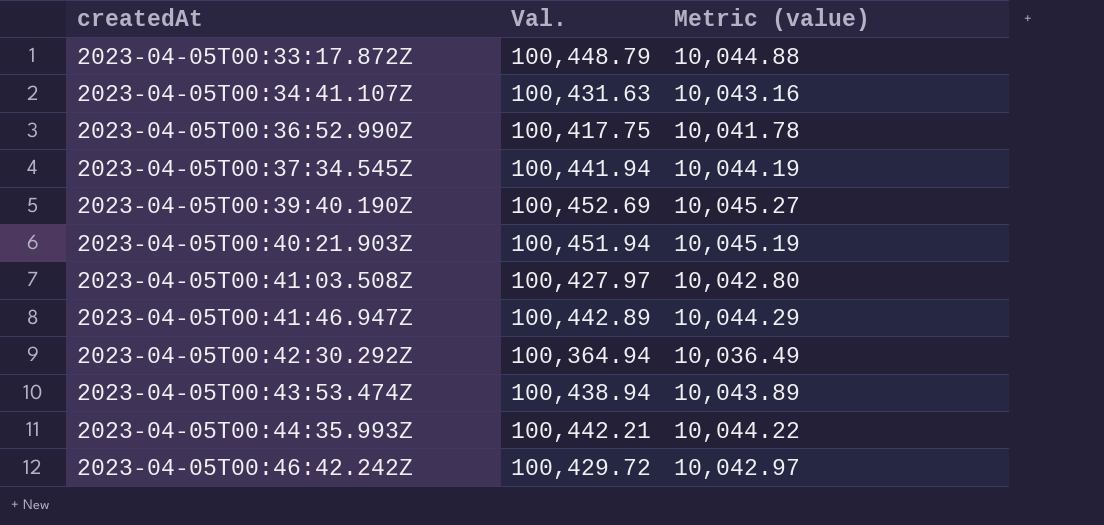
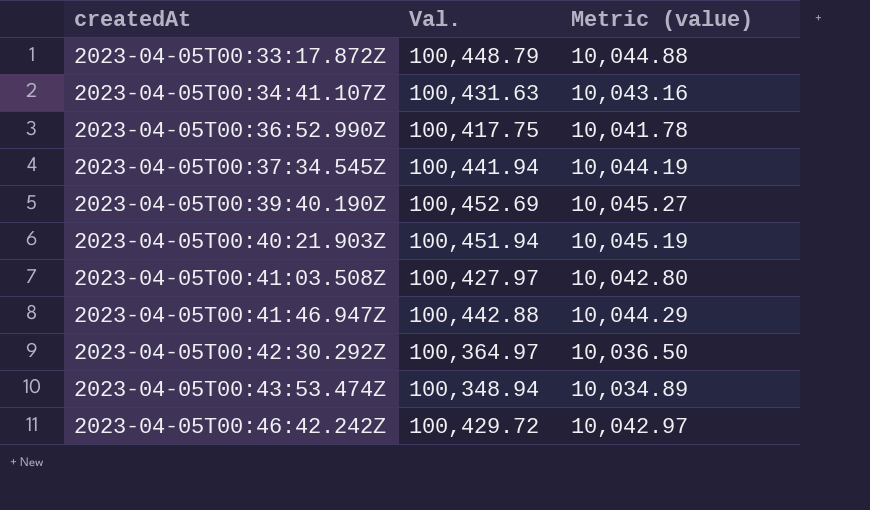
row 2023-04-05T00:44:35.993Z: 100,442.21 | 10,044.22 -> none
2023-04-05T00:41:46.947Z | Val.: 100,442.89 -> 100,442.88
2023-04-05T00:42:30.292Z | Val.: 100,364.94 -> 100,364.97
2023-04-05T00:42:30.292Z | Metric (value): 10,036.49 -> 10,036.50
2023-04-05T00:43:53.474Z | Val.: 100,438.94 -> 100,348.94
2023-04-05T00:43:53.474Z | Metric (value): 10,043.89 -> 10,034.89

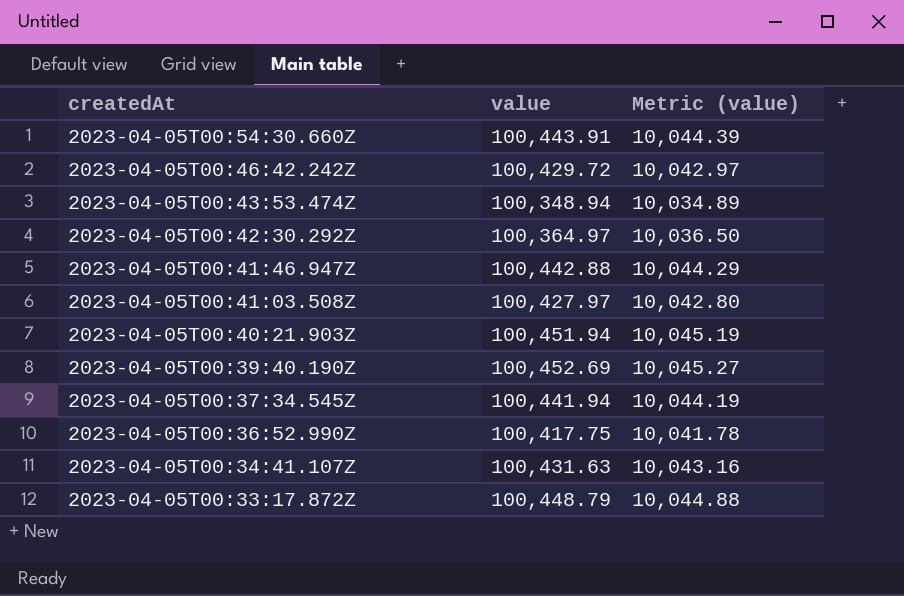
row order: createdAt ascending -> createdAt descending
column name: Val. -> value
row 2023-04-05T00:54:30.660Z: none -> 100,443.91 | 10,044.39

